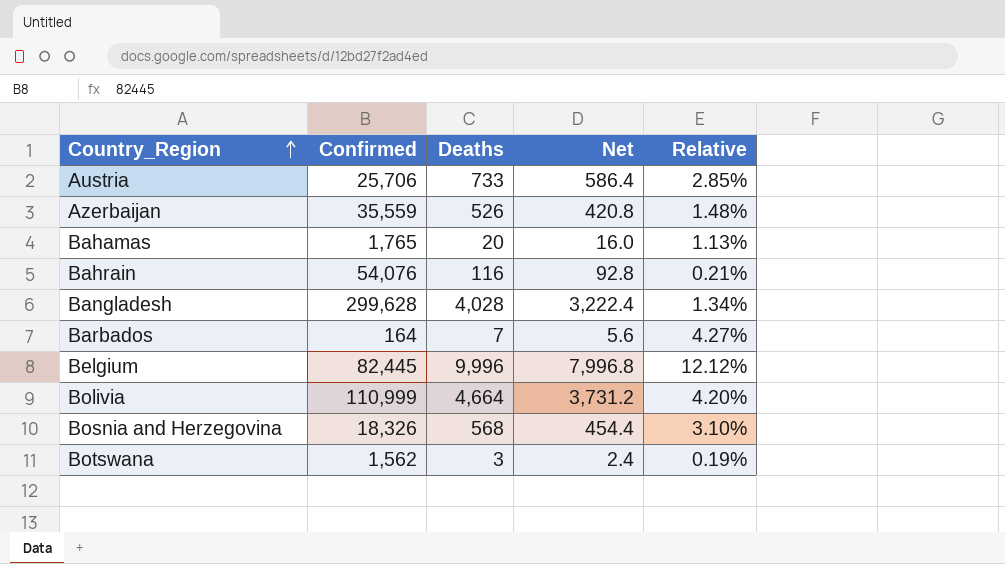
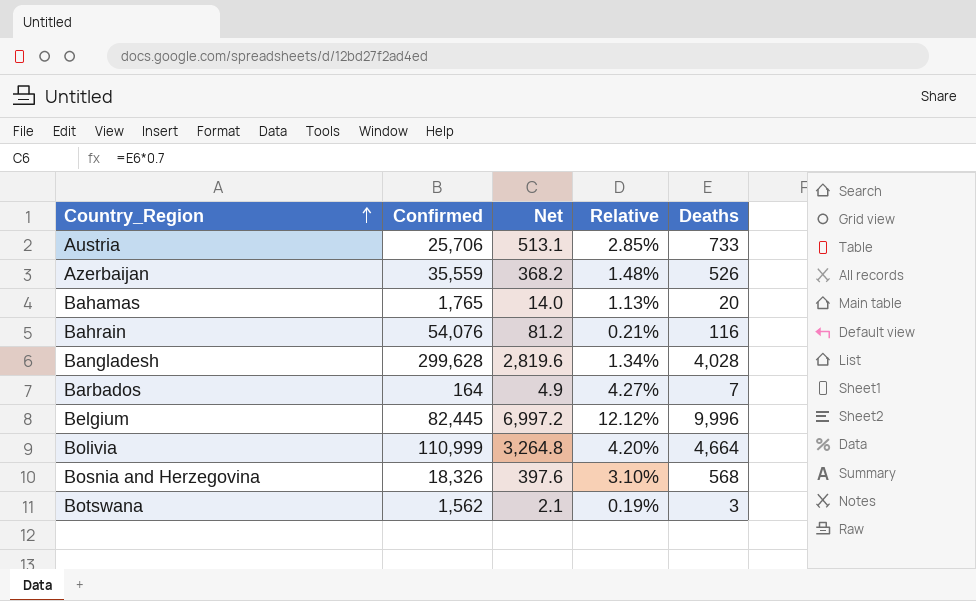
column Net | formula: [Deaths] * 0.8 -> [Deaths] * 0.7
column Deaths | position: 3 -> 5

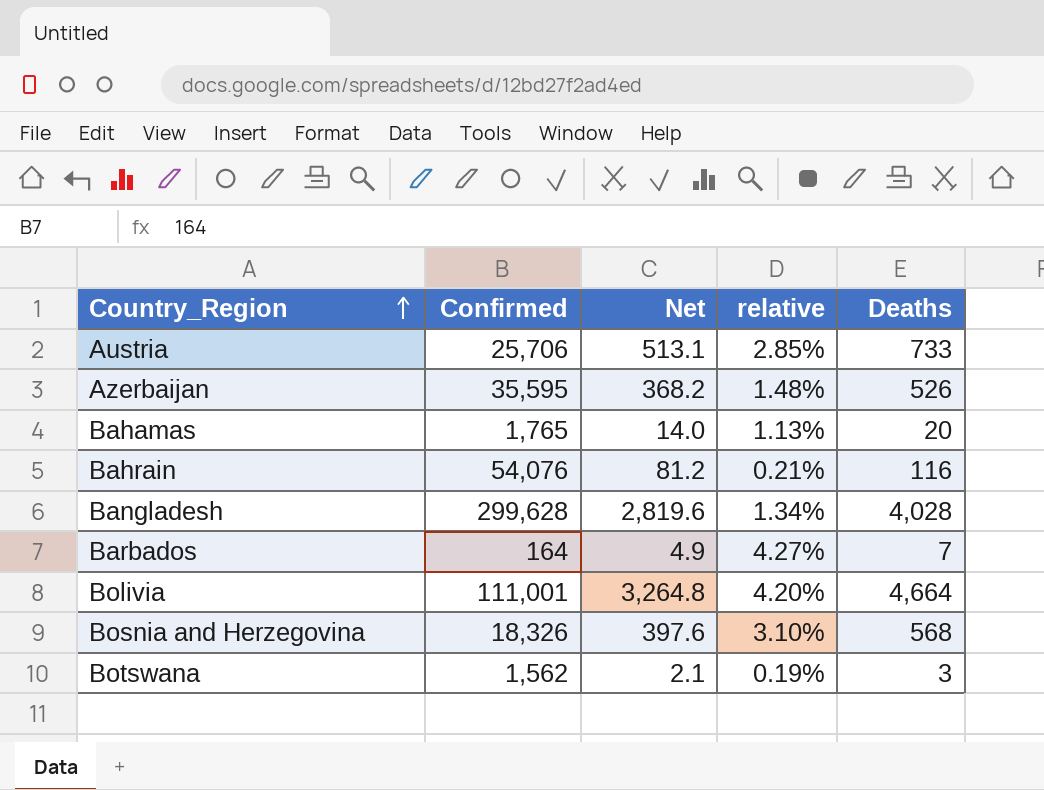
column name: Relative -> relative
row Belgium: 82,445 | 6,997.2 | 12.12% | 9,996 -> none
Azerbaijan | Confirmed: 35,559 -> 35,595
Bolivia | Confirmed: 110,999 -> 111,001

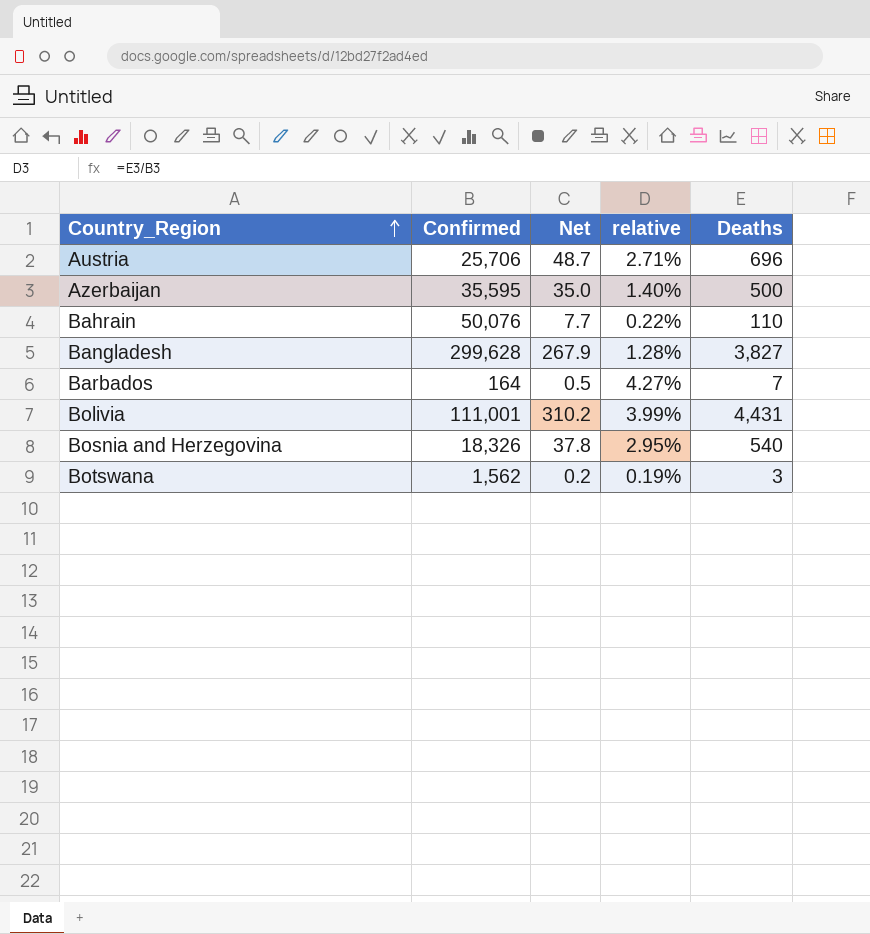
column Net | formula: [Deaths] * 0.7 -> [Deaths] * 0.07
row Bahamas: 1,765 | 14.0 | 1.13% | 20 -> none
Austria | relative: 2.85% -> 2.71%
Austria | Deaths: 733 -> 696
Azerbaijan | relative: 1.48% -> 1.40%
Azerbaijan | Deaths: 526 -> 500
Bahrain | Confirmed: 54,076 -> 50,076
Bahrain | relative: 0.21% -> 0.22%
Bahrain | Deaths: 116 -> 110
Bangladesh | relative: 1.34% -> 1.28%
Bangladesh | Deaths: 4,028 -> 3,827
Bolivia | relative: 4.20% -> 3.99%
Bolivia | Deaths: 4,664 -> 4,431
Bosnia and Herzegovina | relative: 3.10% -> 2.95%
Bosnia and Herzegovina | Deaths: 568 -> 540

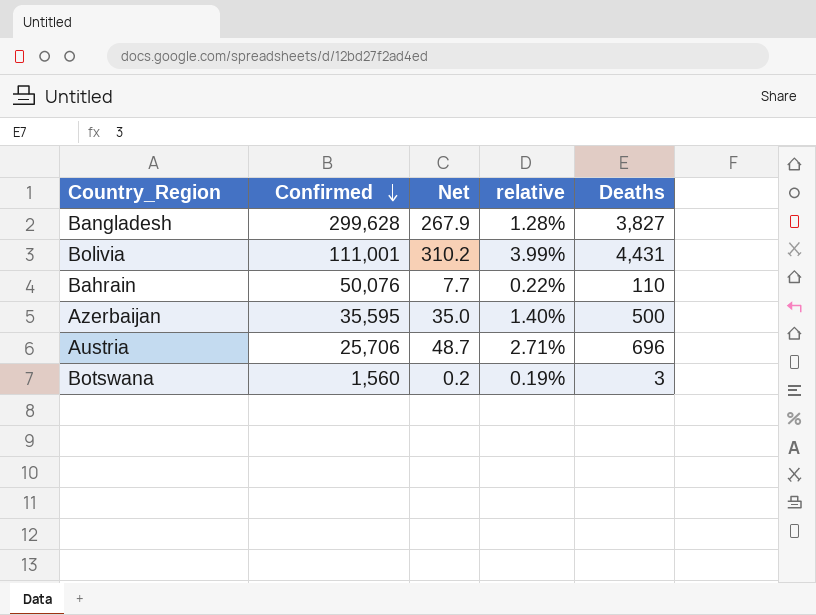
row order: Country_Region ascending -> Confirmed descending
row Barbados: 164 | 0.5 | 4.27% | 7 -> none
row Bosnia and Herzegovina: 18,326 | 37.8 | 2.95% | 540 -> none
Botswana | Confirmed: 1,562 -> 1,560

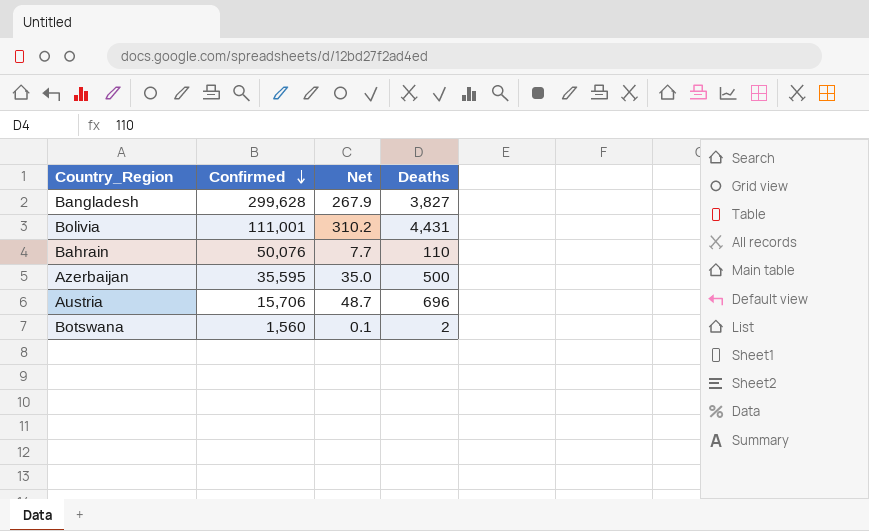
column relative | formula: [Deaths] / [Confirmed] -> none
Austria | Confirmed: 25,706 -> 15,706
Botswana | Net: 0.2 -> 0.1
Botswana | Deaths: 3 -> 2

